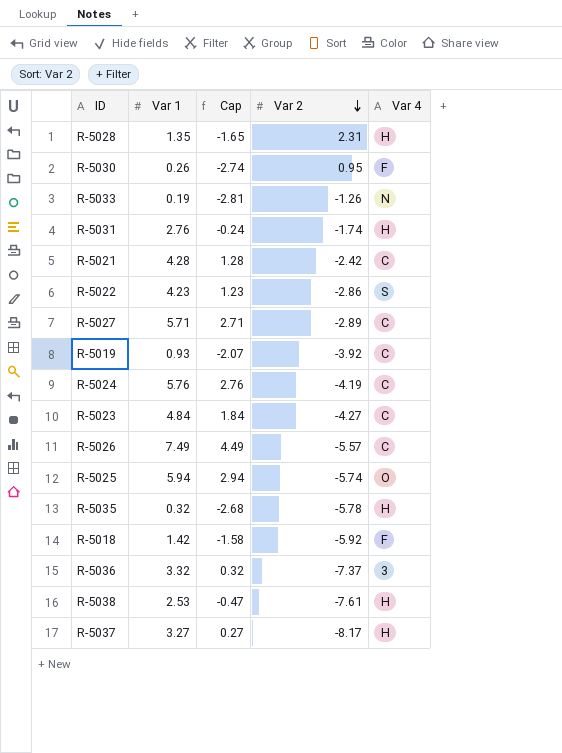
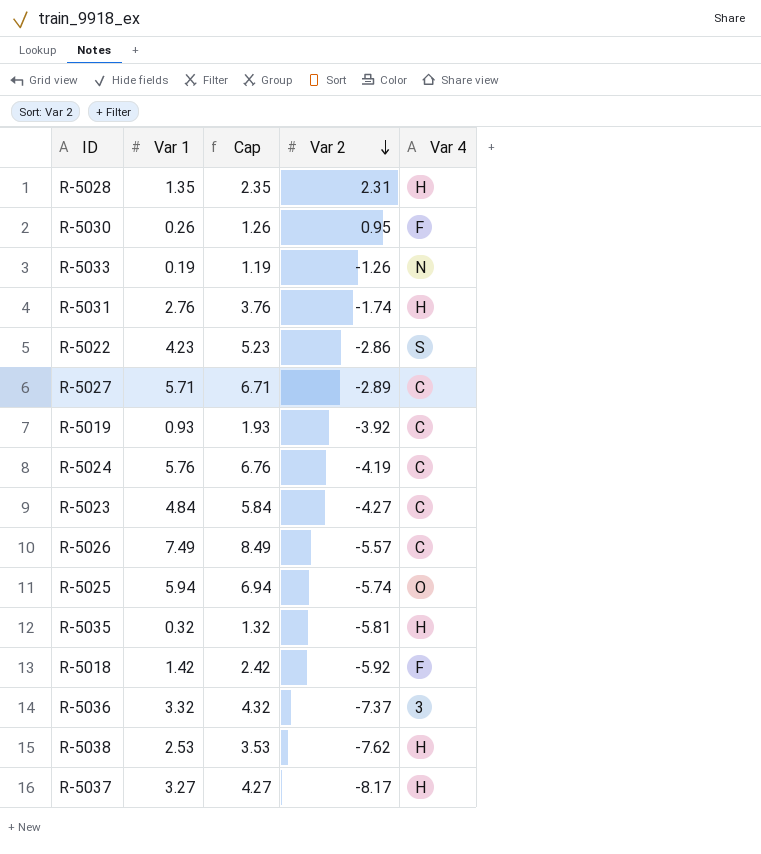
column Cap | formula: [Var 1] - 3 -> [Var 1] + 1
row R-5021: 4.28 | 1.28 | -2.42 | C -> none
R-5035 | Var 2: -5.78 -> -5.81
R-5038 | Var 2: -7.61 -> -7.62

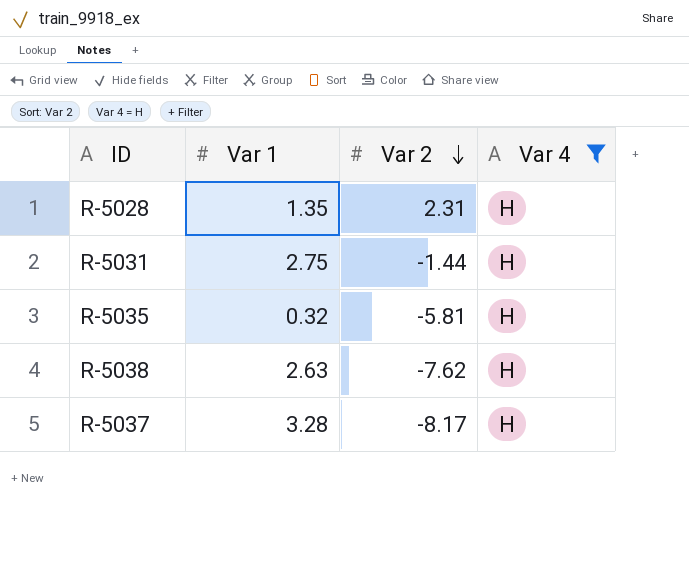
filter: none -> Var 4 = H
column Cap | formula: [Var 1] + 1 -> none
R-5031 | Var 1: 2.76 -> 2.75
R-5031 | Var 2: -1.74 -> -1.44
R-5038 | Var 1: 2.53 -> 2.63
R-5037 | Var 1: 3.27 -> 3.28

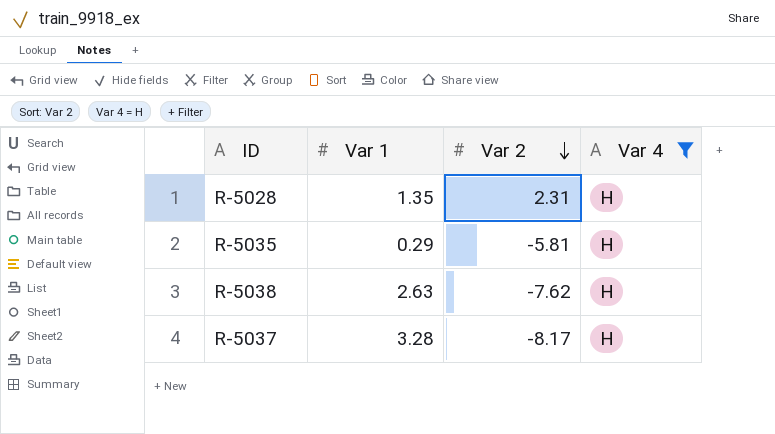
row R-5031: 2.75 | -1.44 | H -> none
R-5035 | Var 1: 0.32 -> 0.29

